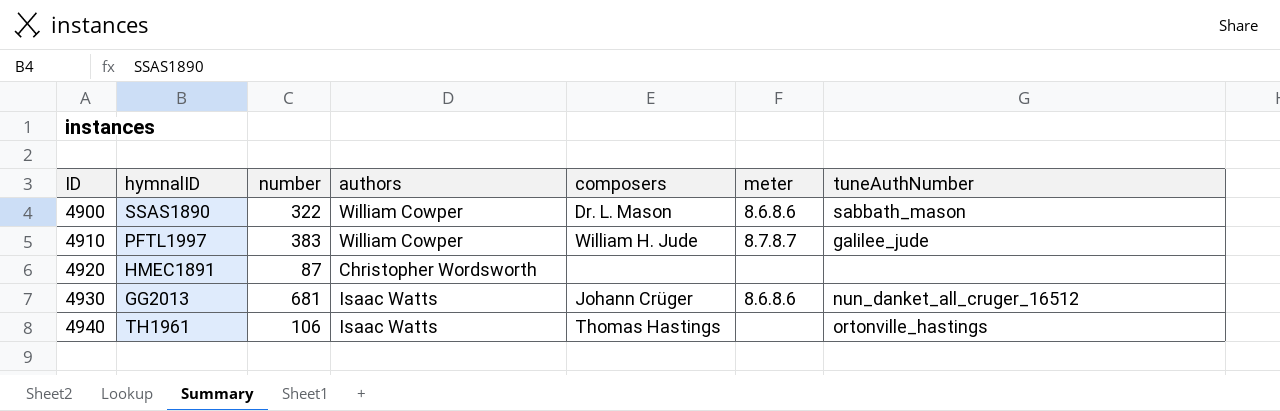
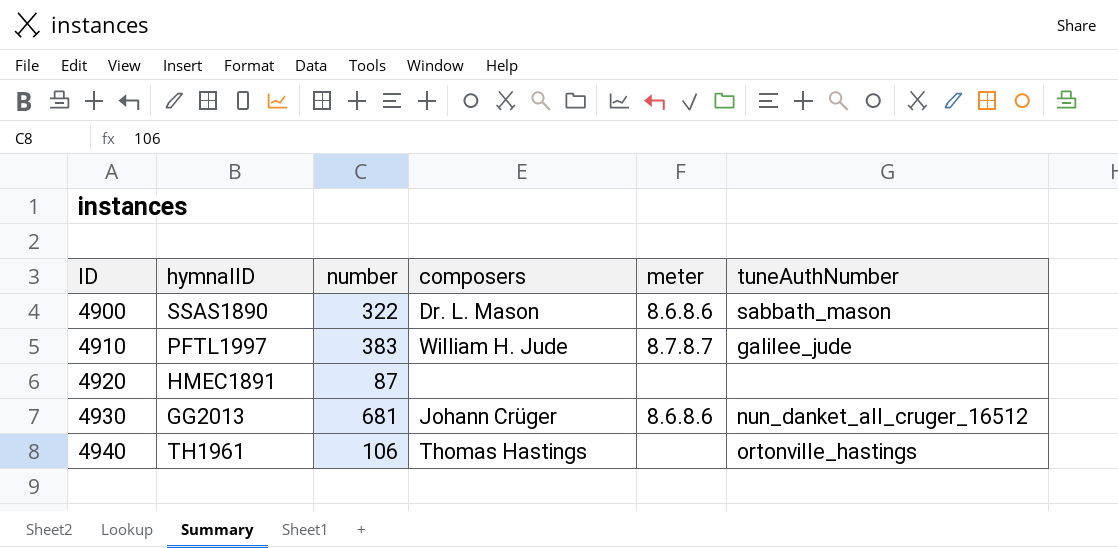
column authors | position: 4 -> none

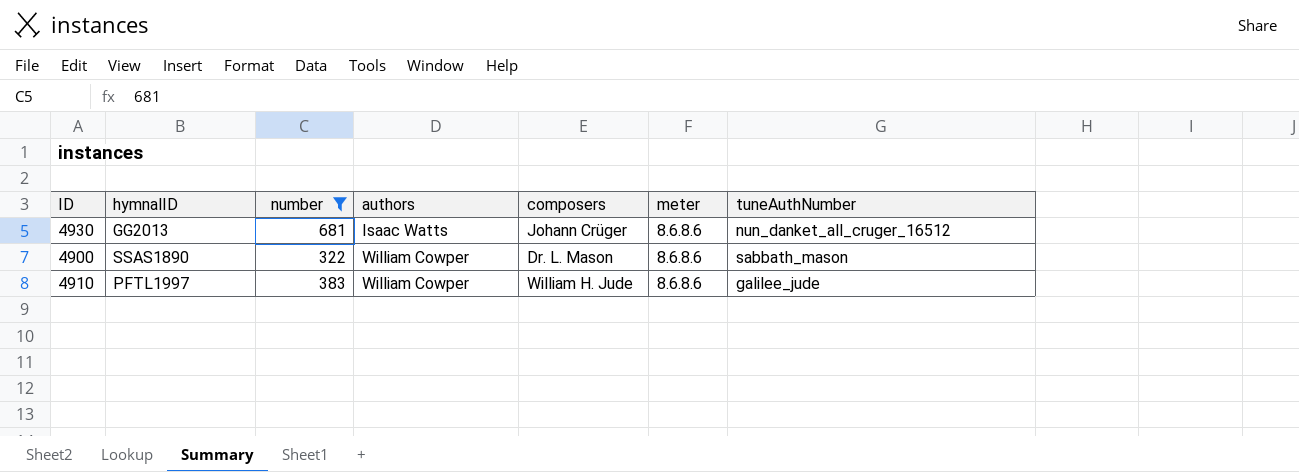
filter: none -> number >= 322
row order: ID ascending -> authors ascending
column authors | position: none -> 4
4910 | meter: 8.7.8.7 -> 8.6.8.6

